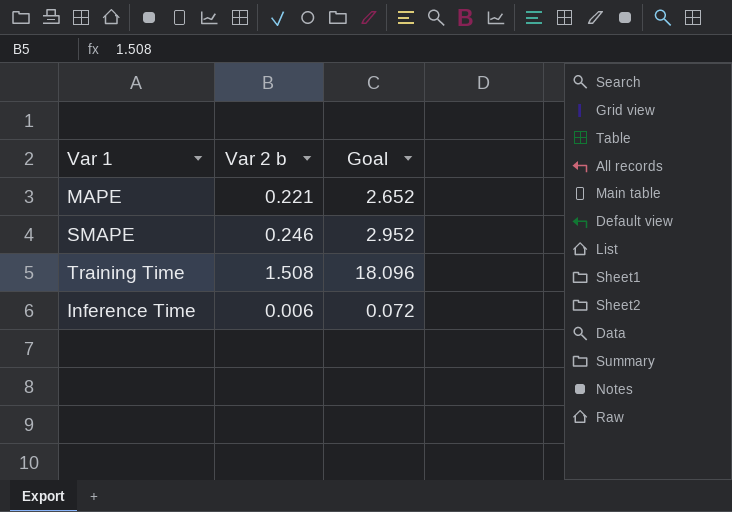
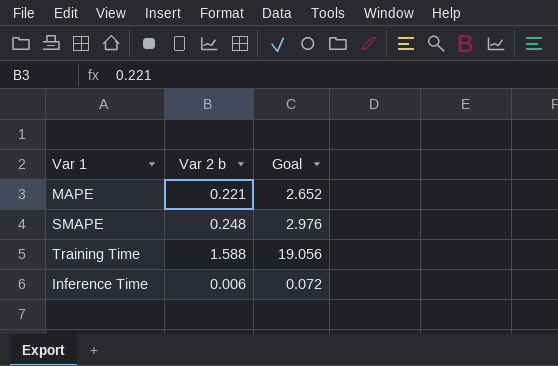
SMAPE | Var 2 b: 0.246 -> 0.248
SMAPE | Goal: 2.952 -> 2.976
Training Time | Var 2 b: 1.508 -> 1.588
Training Time | Goal: 18.096 -> 19.056

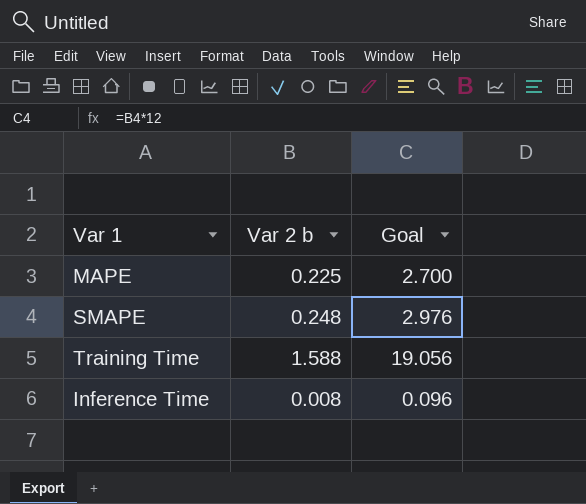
MAPE | Var 2 b: 0.221 -> 0.225
MAPE | Goal: 2.652 -> 2.700
Inference Time | Var 2 b: 0.006 -> 0.008
Inference Time | Goal: 0.072 -> 0.096

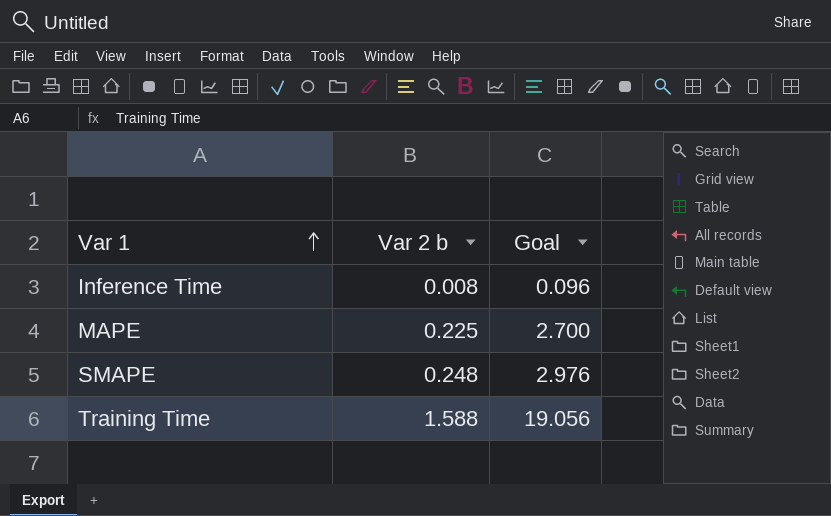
row order: none -> Var 1 ascending

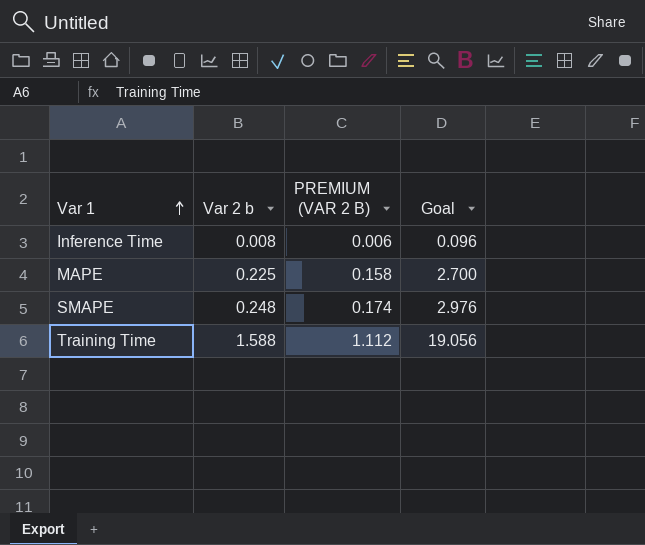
column PREMIUM (VAR 2 B) | formula: none -> [Var 2 b] * 0.7

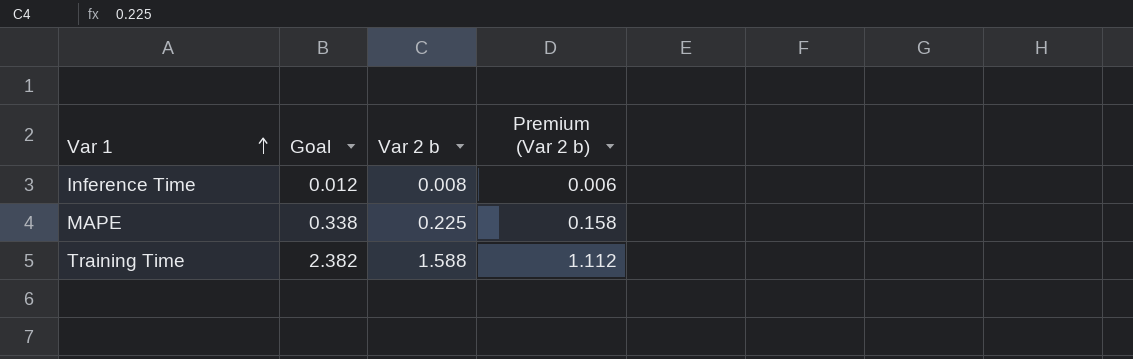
column Goal | formula: [Var 2 b] * 12 -> [Var 2 b] * 1.5
column Goal | position: 4 -> 2
column name: PREMIUM (VAR 2 B) -> Premium (Var 2 b)
row SMAPE: 0.248 | 0.174 | 2.976 -> none

